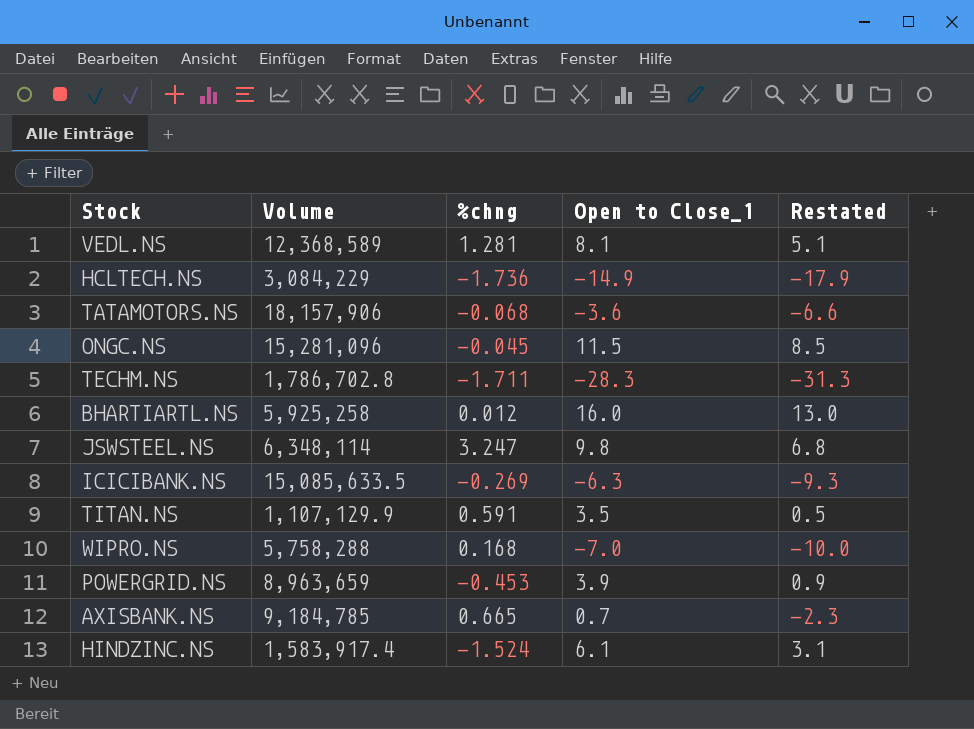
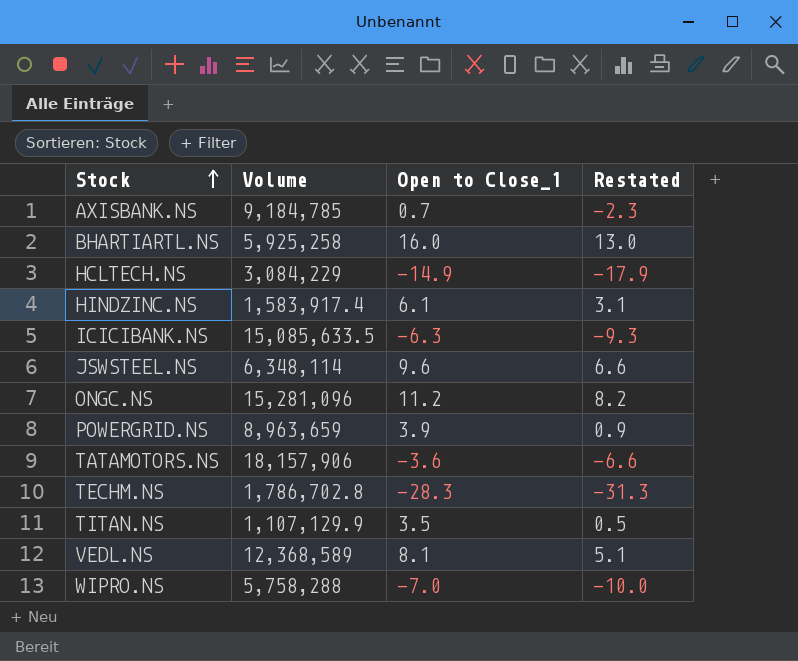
row order: none -> Stock ascending
column %chng | position: 3 -> none
JSWSTEEL.NS | Open to Close_1: 9.8 -> 9.6
JSWSTEEL.NS | Restated: 6.8 -> 6.6
ONGC.NS | Open to Close_1: 11.5 -> 11.2
ONGC.NS | Restated: 8.5 -> 8.2

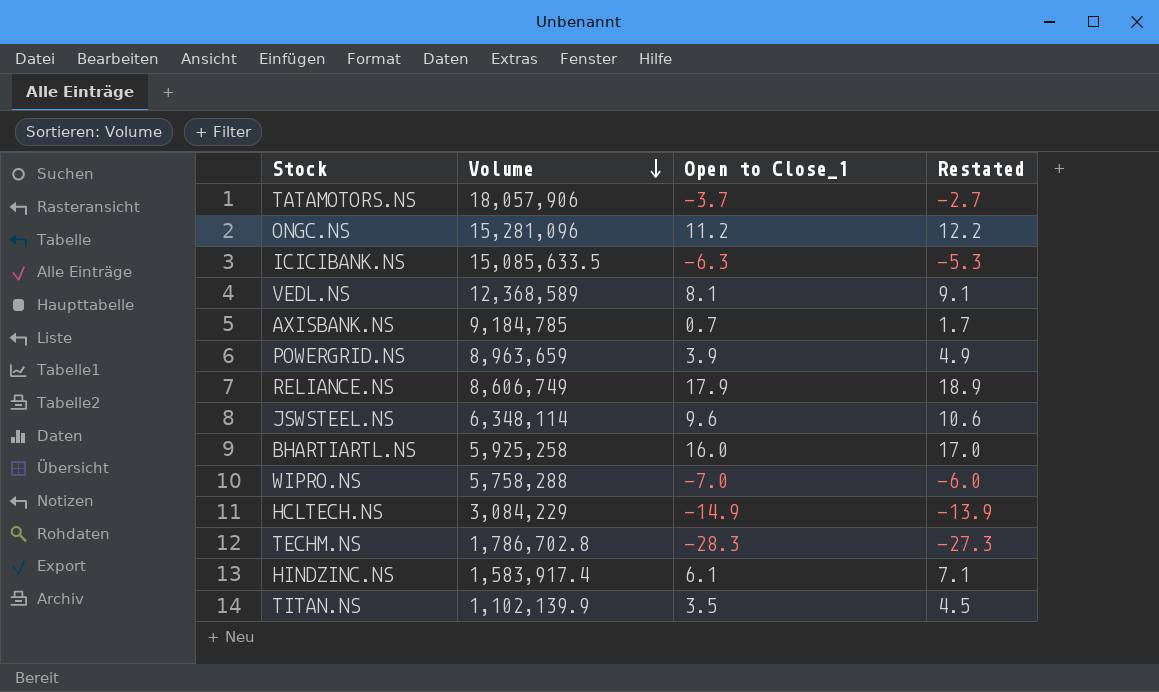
row order: Stock ascending -> Volume descending
column Restated | formula: [Open to Close_1] - 3 -> [Open to Close_1] + 1
TATAMOTORS.NS | Volume: 18,157,906 -> 18,057,906
TATAMOTORS.NS | Open to Close_1: -3.6 -> -3.7
row RELIANCE.NS: none -> 8,606,749 | 17.9 | 18.9
TITAN.NS | Volume: 1,107,129.9 -> 1,102,139.9

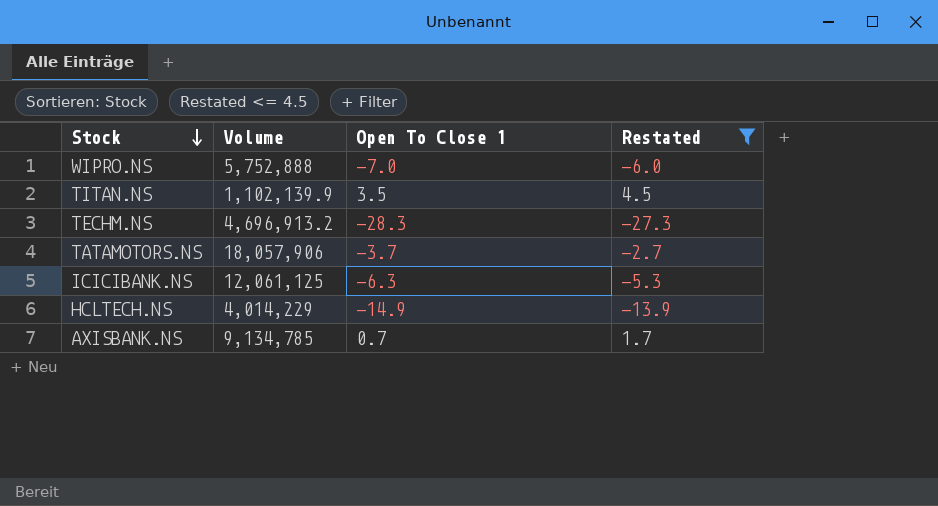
filter: none -> Restated <= 4.5
row order: Volume descending -> Stock descending
column name: Open to Close_1 -> Open To Close 1
WIPRO.NS | Volume: 5,758,288 -> 5,752,888
TECHM.NS | Volume: 1,786,702.8 -> 4,696,913.2
ICICIBANK.NS | Volume: 15,085,633.5 -> 12,061,125
HCLTECH.NS | Volume: 3,084,229 -> 4,014,229
AXISBANK.NS | Volume: 9,184,785 -> 9,134,785

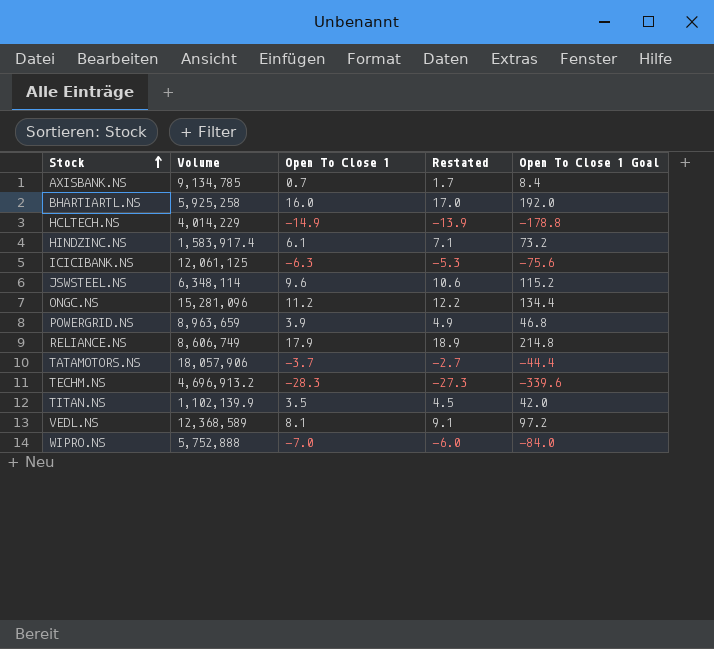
filter: Restated <= 4.5 -> none
row order: Stock descending -> Stock ascending
column Open To Close 1 Goal | formula: none -> [Open To Close 1] * 12

